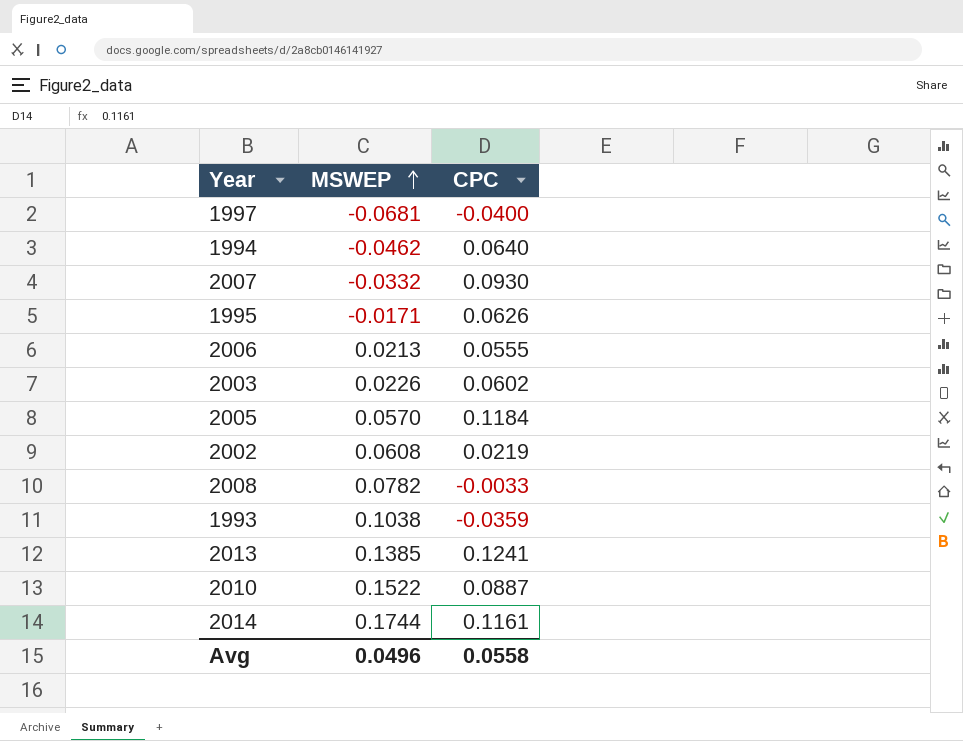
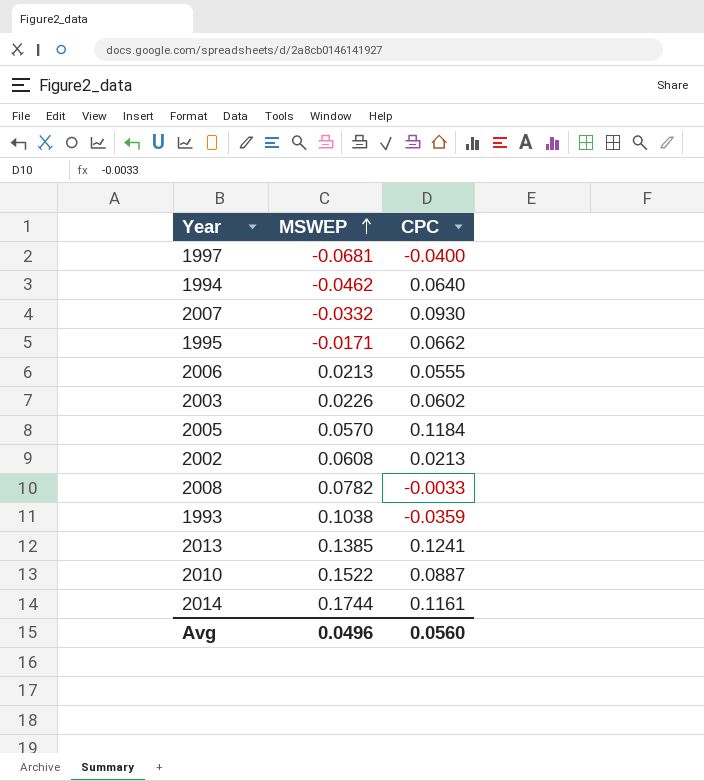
1995 | CPC: 0.0626 -> 0.0662
2002 | CPC: 0.0219 -> 0.0213
Avg | CPC: 0.0558 -> 0.0560

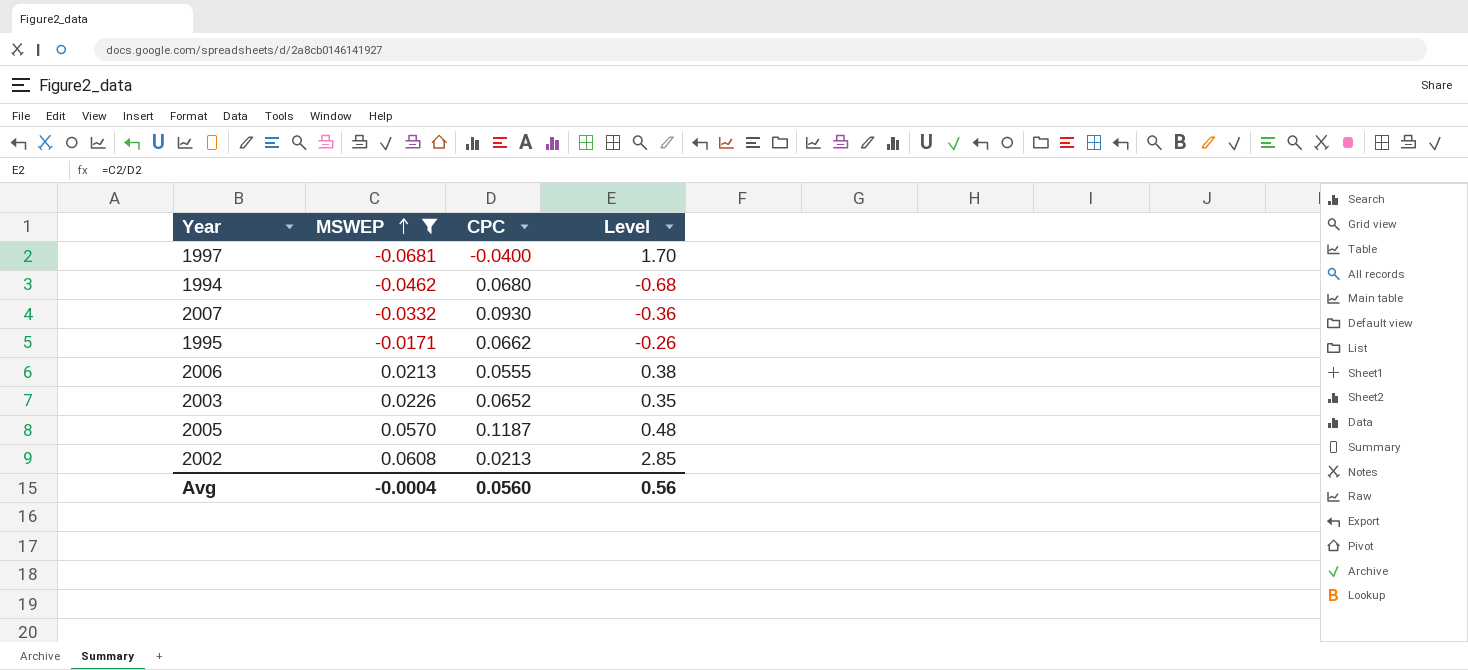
filter: none -> MSWEP <= 0.0608
column Level | formula: none -> [MSWEP] / [CPC]
1994 | CPC: 0.0640 -> 0.0680
2003 | CPC: 0.0602 -> 0.0652
2005 | CPC: 0.1184 -> 0.1187
Avg | MSWEP: 0.0496 -> -0.0004

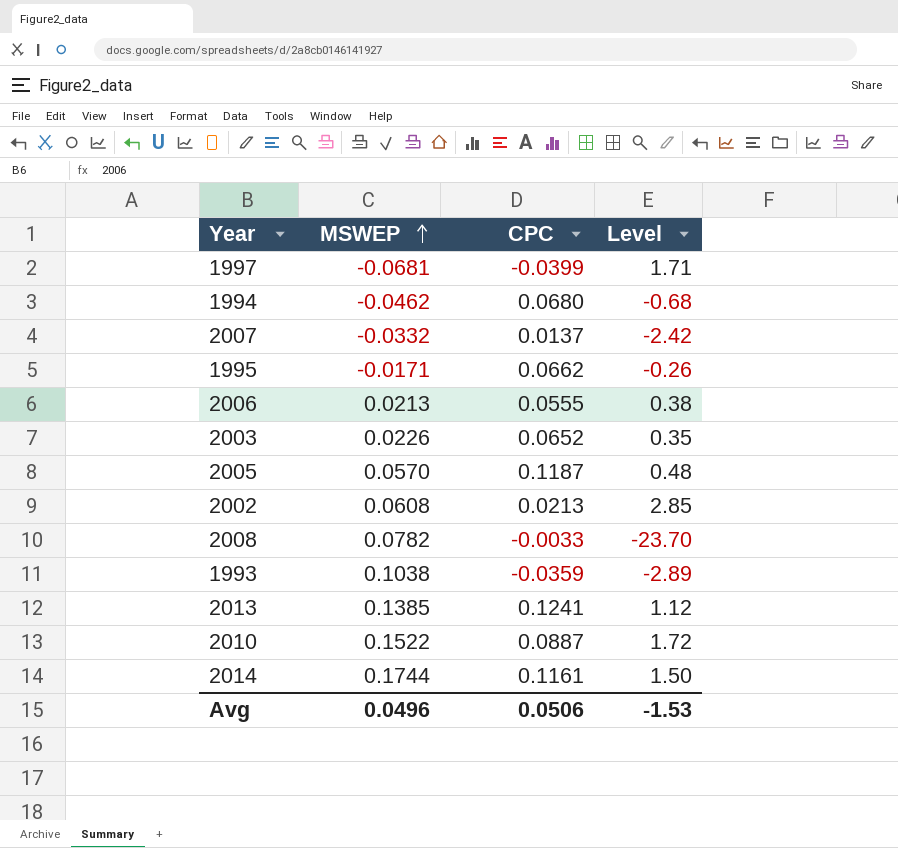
filter: MSWEP <= 0.0608 -> none
1997 | CPC: -0.0400 -> -0.0399
1997 | Level: 1.70 -> 1.71
2007 | CPC: 0.0930 -> 0.0137
2007 | Level: -0.36 -> -2.42
Avg | MSWEP: -0.0004 -> 0.0496
Avg | CPC: 0.0560 -> 0.0506
Avg | Level: 0.56 -> -1.53

